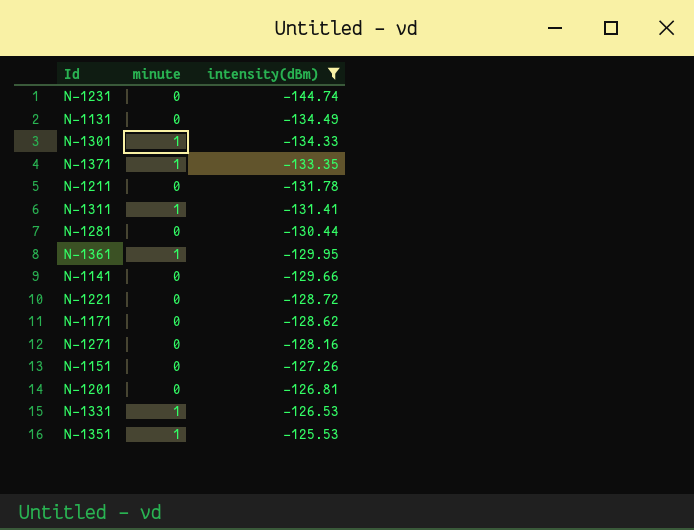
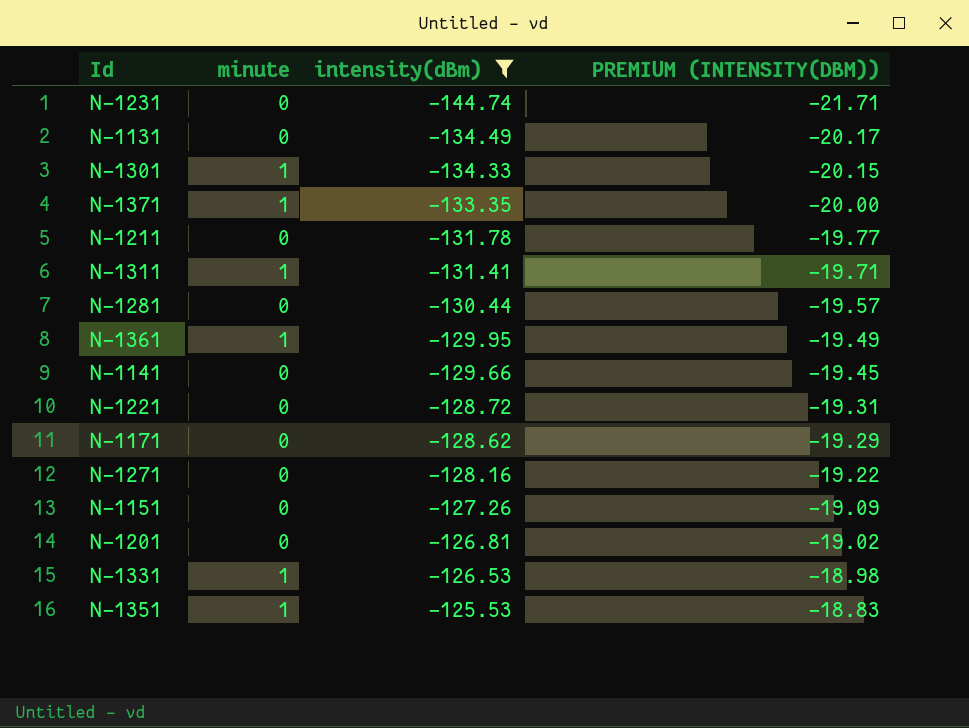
column PREMIUM (INTENSITY(DBM)) | formula: none -> [intensity(dBm)] * 0.15

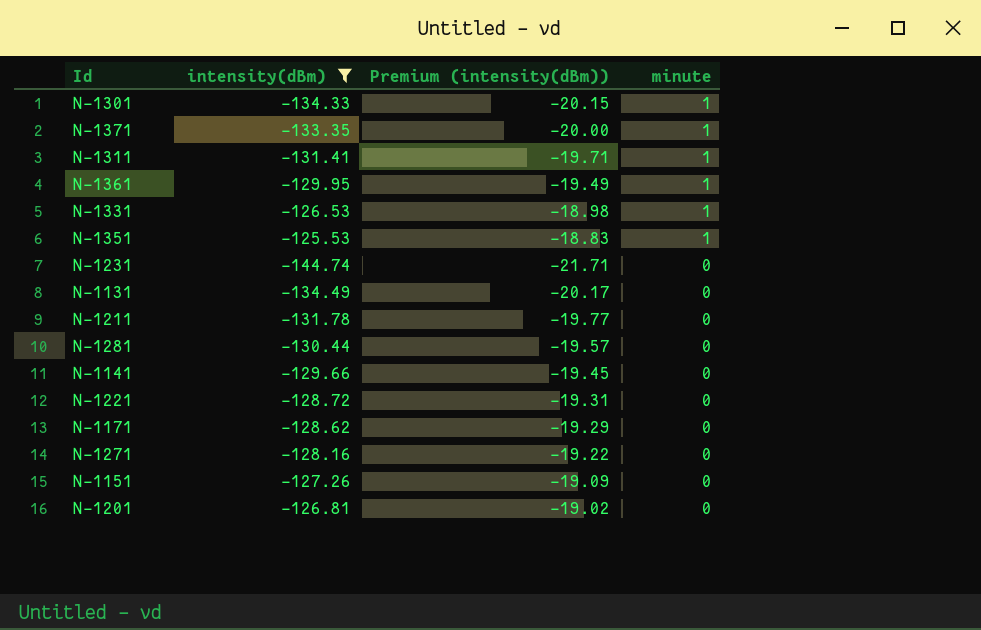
row order: intensity(dBm) ascending -> minute descending
column name: PREMIUM (INTENSITY(DBM)) -> Premium (intensity(dBm))
column minute | position: 2 -> 4

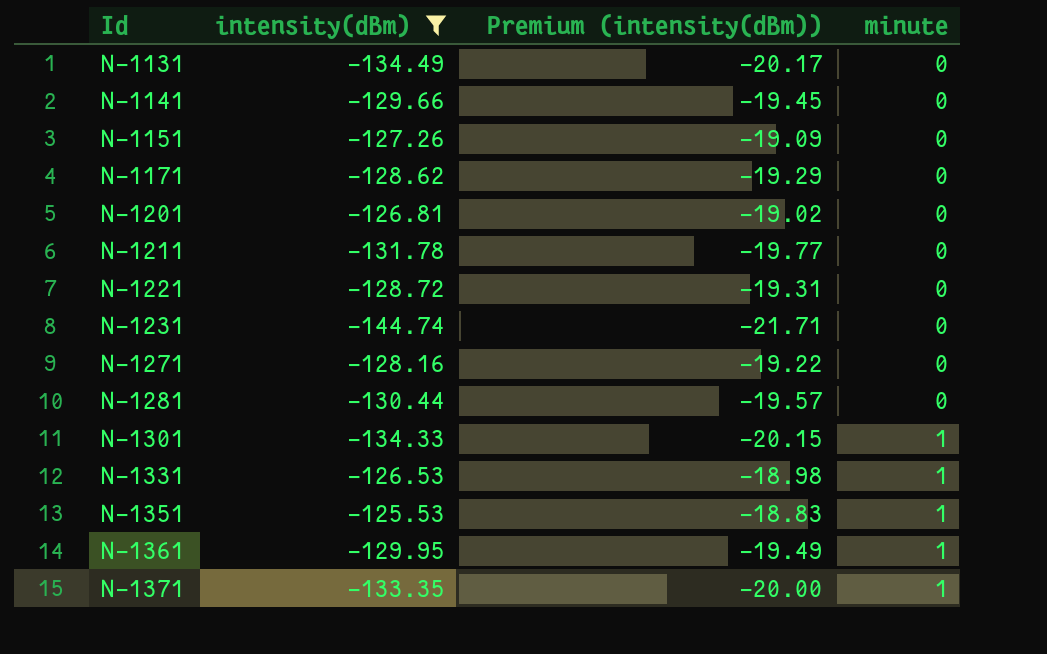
row order: minute descending -> Id ascending
row N-1311: -131.41 | -19.71 | 1 -> none

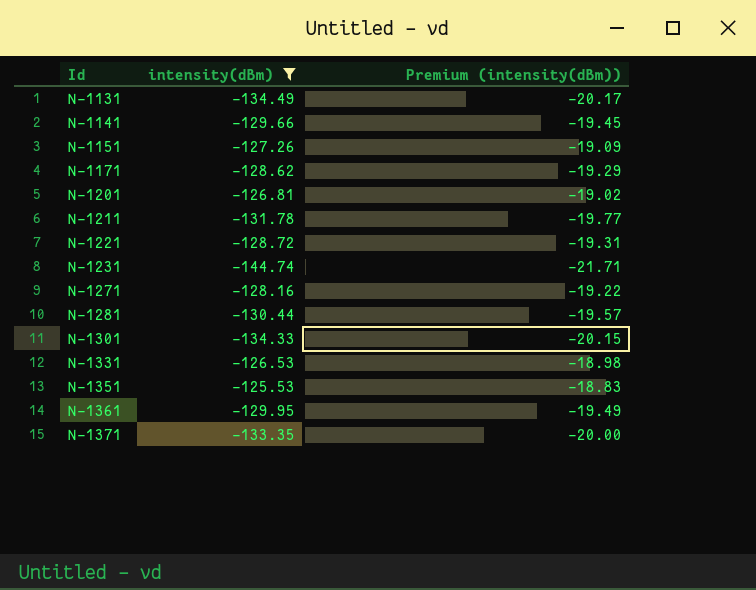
column minute | position: 4 -> none

